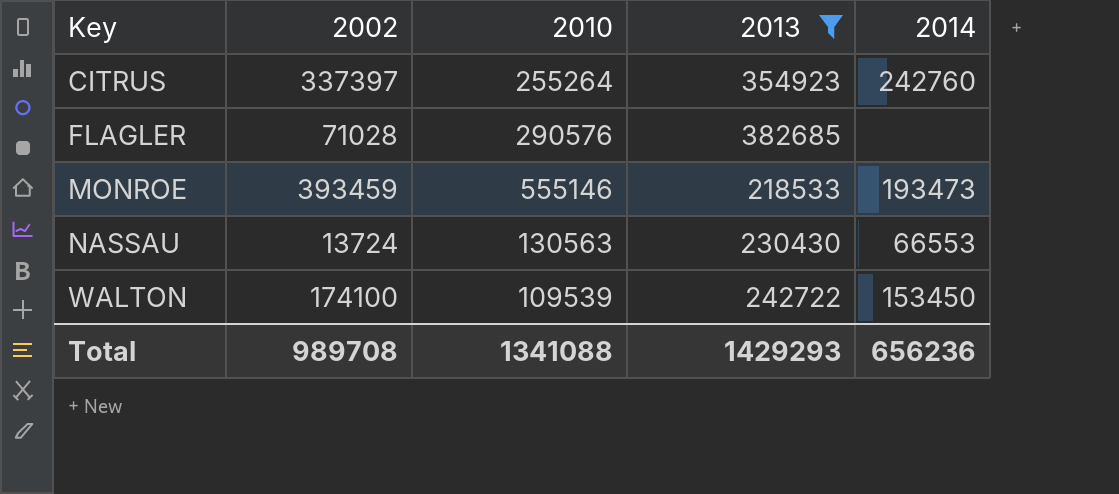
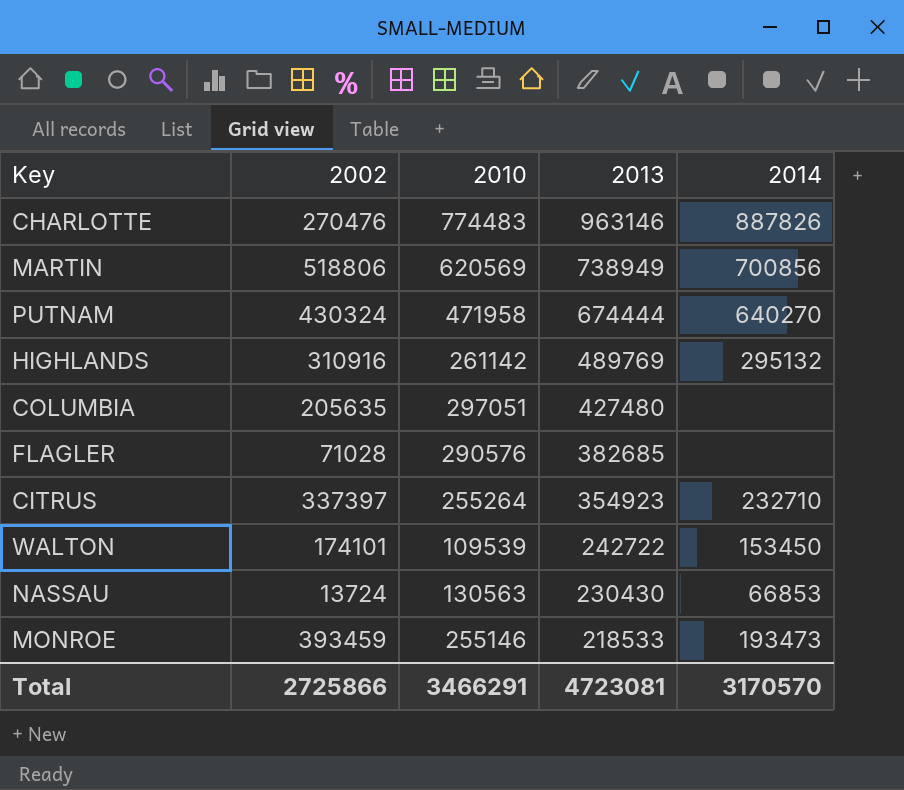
filter: 2013 <= 382685 -> none
row order: Key ascending -> 2013 descending
CITRUS | 2014: 242760 -> 232710
WALTON | 2002: 174100 -> 174101
NASSAU | 2014: 66553 -> 66853
MONROE | 2010: 555146 -> 255146
Total | 2002: 989708 -> 2725866
Total | 2010: 1341088 -> 3466291
Total | 2013: 1429293 -> 4723081
Total | 2014: 656236 -> 3170570

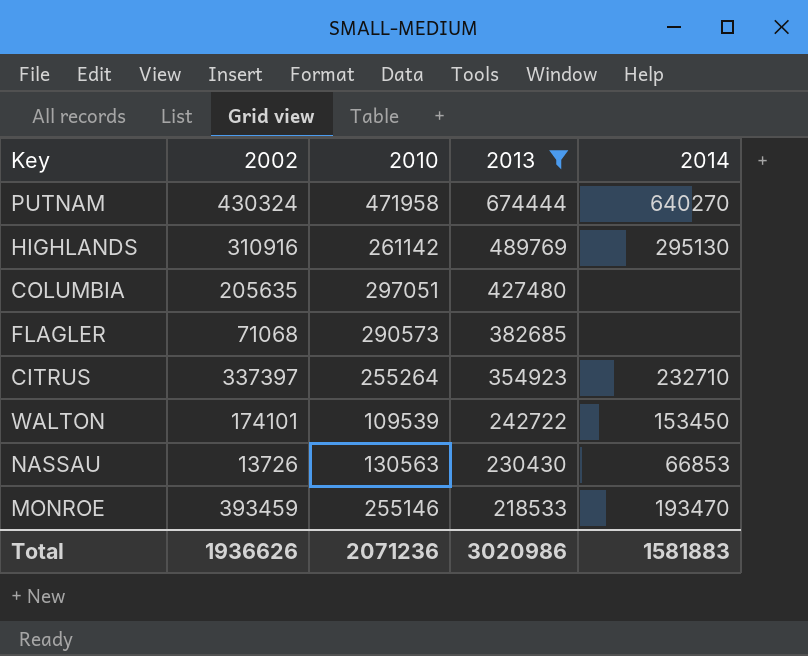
filter: none -> 2013 <= 674444
HIGHLANDS | 2014: 295132 -> 295130
FLAGLER | 2002: 71028 -> 71068
FLAGLER | 2010: 290576 -> 290573
NASSAU | 2002: 13724 -> 13726
MONROE | 2014: 193473 -> 193470
Total | 2002: 2725866 -> 1936626
Total | 2010: 3466291 -> 2071236
Total | 2013: 4723081 -> 3020986
Total | 2014: 3170570 -> 1581883

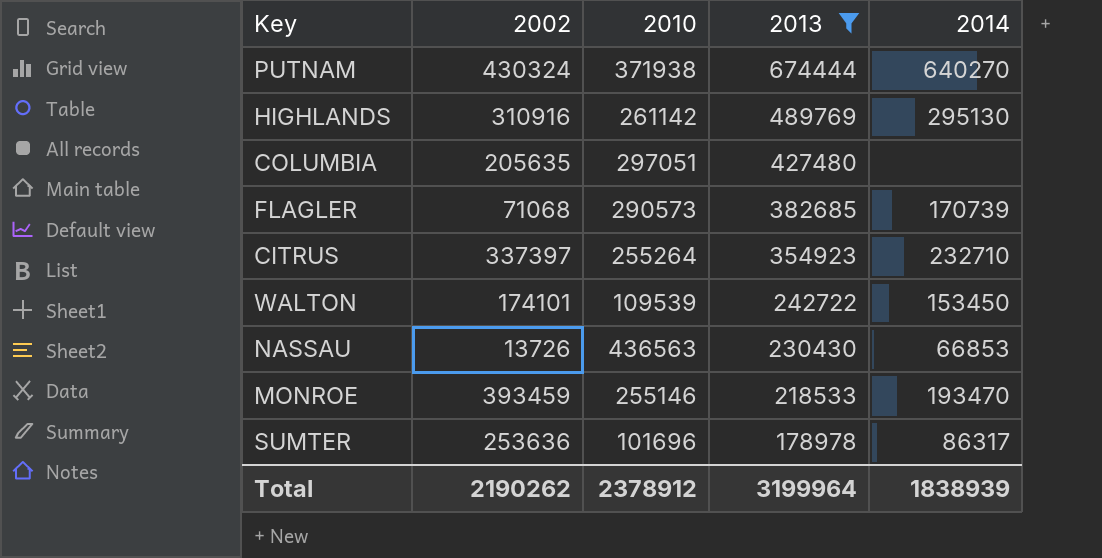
PUTNAM | 2010: 471958 -> 371938
FLAGLER | 2014: none -> 170739
NASSAU | 2010: 130563 -> 436563
row SUMTER: none -> 253636 | 101696 | 178978 | 86317
Total | 2002: 1936626 -> 2190262
Total | 2010: 2071236 -> 2378912
Total | 2013: 3020986 -> 3199964
Total | 2014: 1581883 -> 1838939

